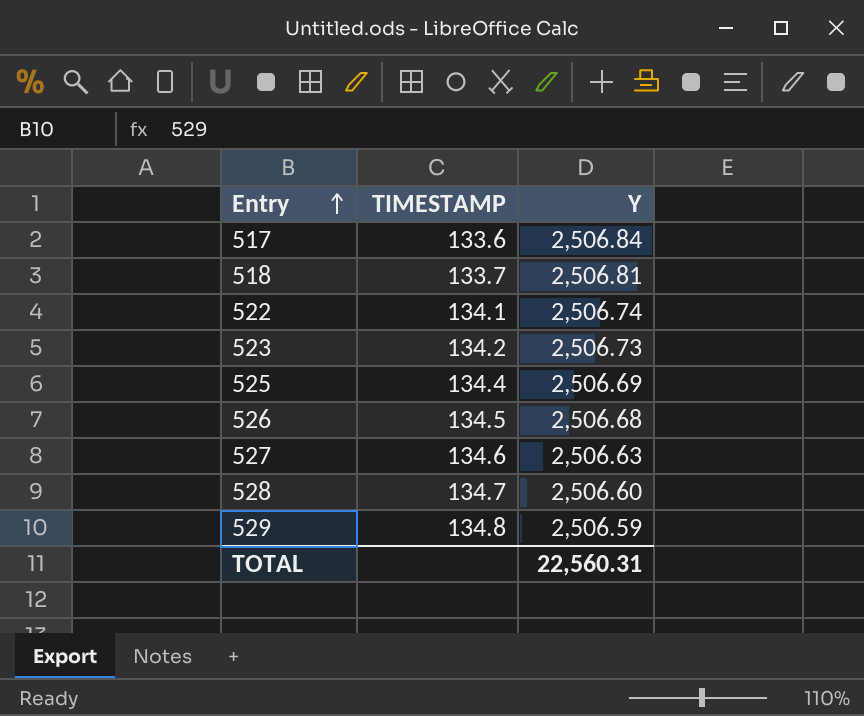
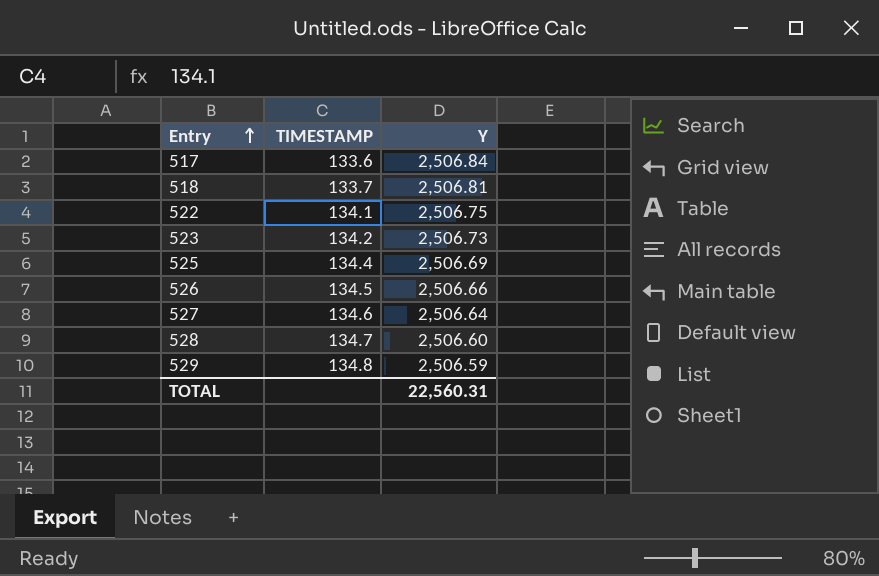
522 | Y: 2,506.74 -> 2,506.75
526 | Y: 2,506.68 -> 2,506.66
527 | Y: 2,506.63 -> 2,506.64

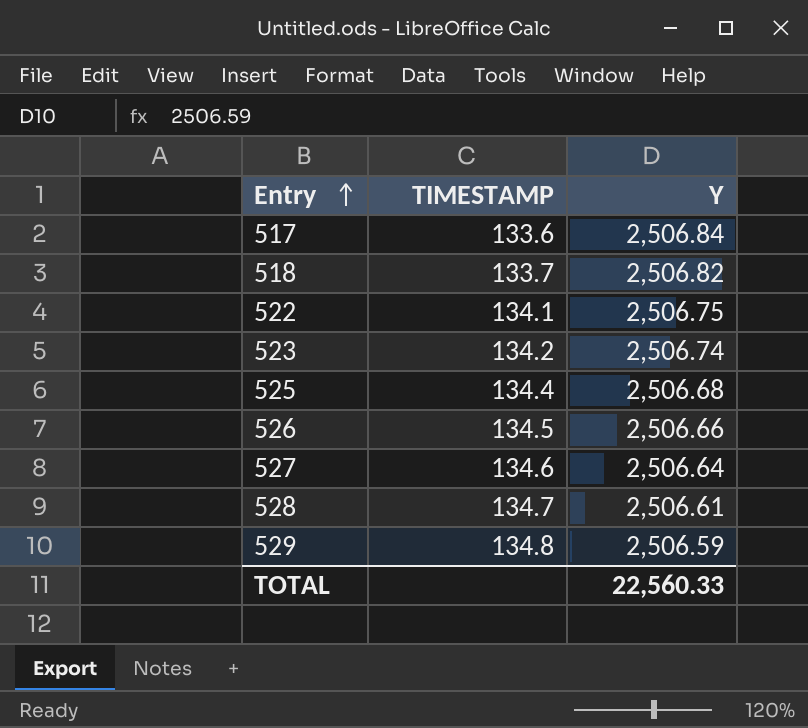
518 | Y: 2,506.81 -> 2,506.82
523 | Y: 2,506.73 -> 2,506.74
525 | Y: 2,506.69 -> 2,506.68
528 | Y: 2,506.60 -> 2,506.61
TOTAL | Y: 22,560.31 -> 22,560.33

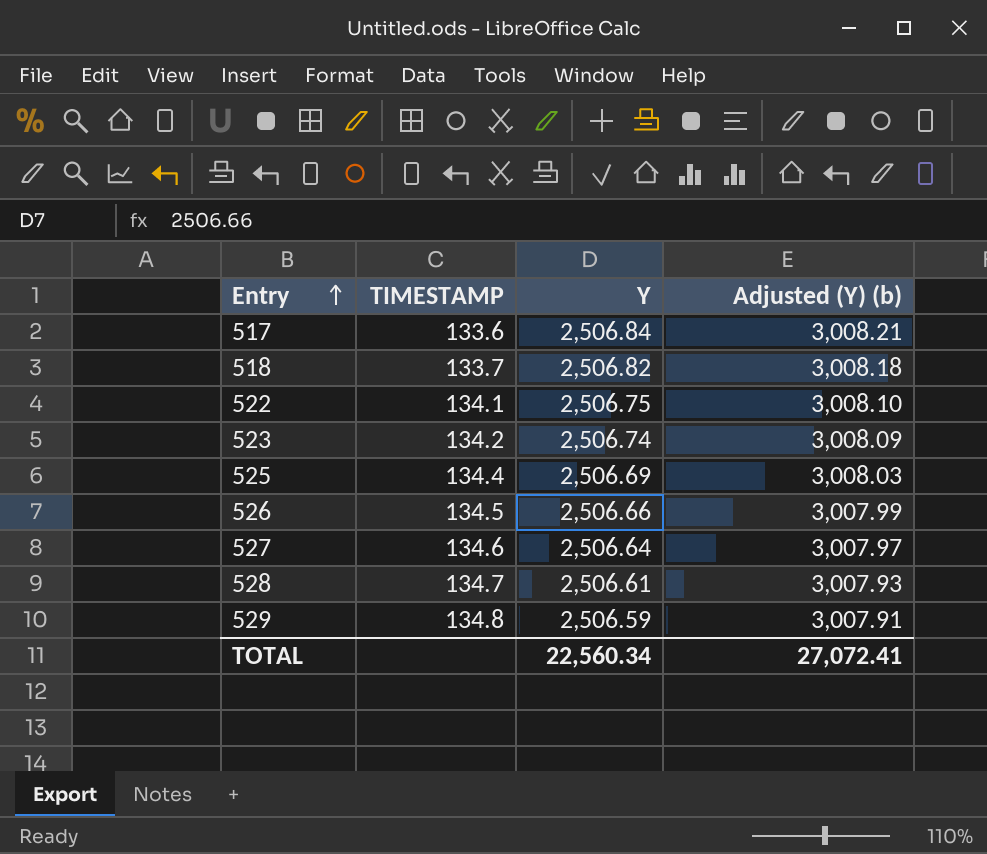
column Adjusted (Y) (b) | formula: none -> [Y] * 1.2
525 | Y: 2,506.68 -> 2,506.69
TOTAL | Y: 22,560.33 -> 22,560.34

